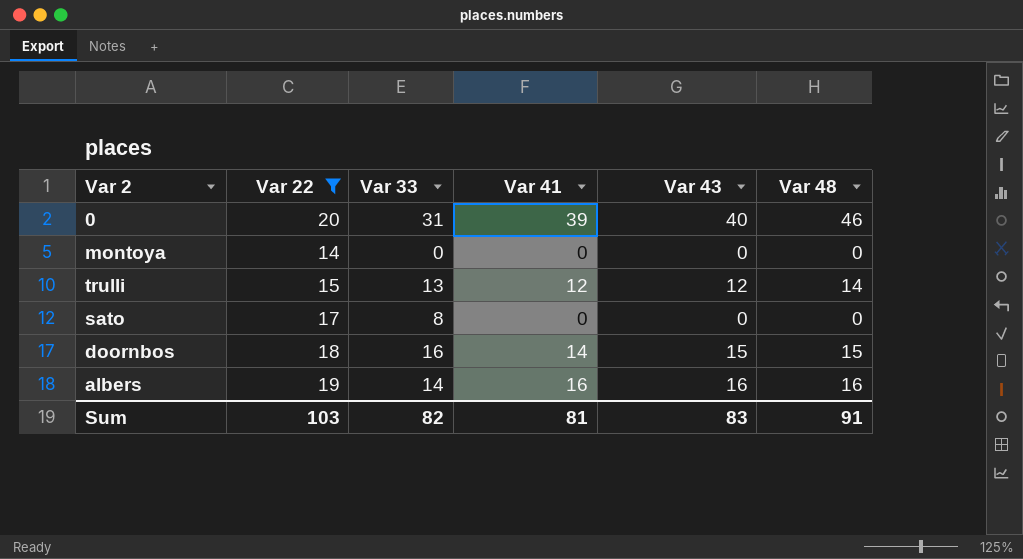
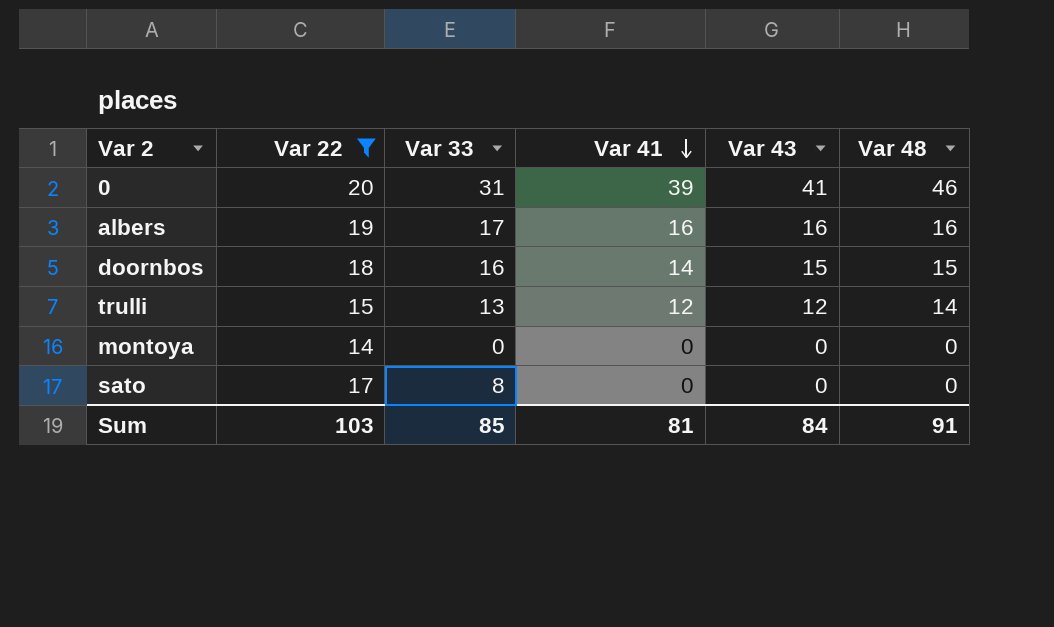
row order: none -> Var 41 descending
0 | Var 43: 40 -> 41
albers | Var 33: 14 -> 17
Sum | Var 33: 82 -> 85
Sum | Var 43: 83 -> 84

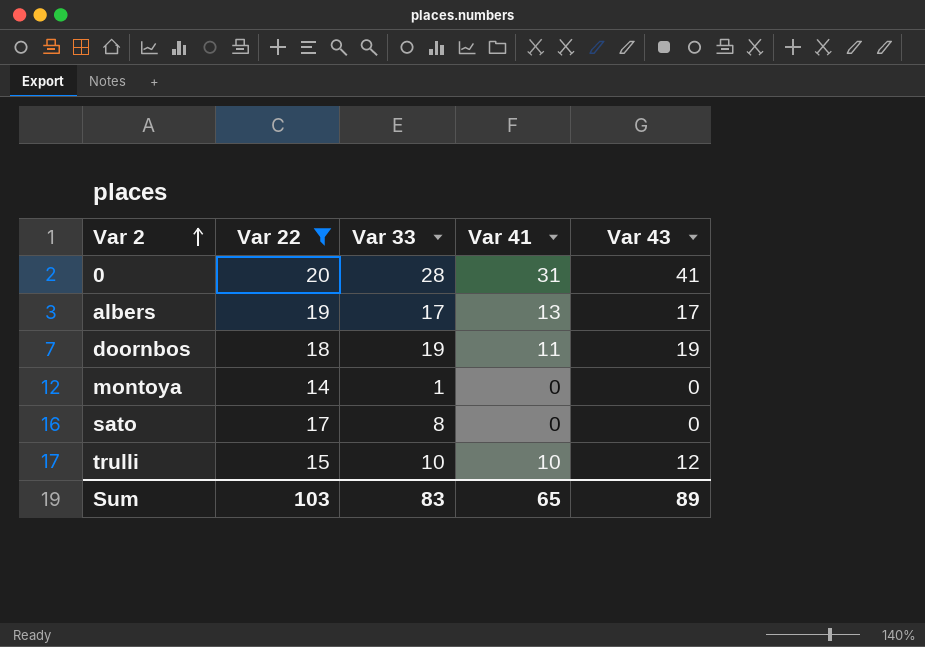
row order: Var 41 descending -> Var 2 ascending
column Var 48 | position: 6 -> none
0 | Var 33: 31 -> 28
0 | Var 41: 39 -> 31
albers | Var 41: 16 -> 13
albers | Var 43: 16 -> 17
doornbos | Var 33: 16 -> 19
doornbos | Var 41: 14 -> 11
doornbos | Var 43: 15 -> 19
montoya | Var 33: 0 -> 1
trulli | Var 33: 13 -> 10
trulli | Var 41: 12 -> 10
Sum | Var 33: 85 -> 83
Sum | Var 41: 81 -> 65
Sum | Var 43: 84 -> 89

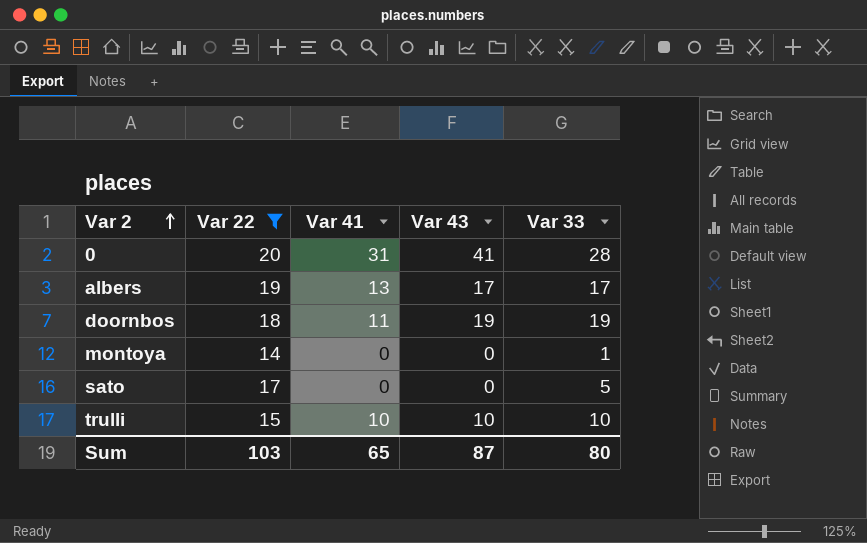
column Var 33 | position: 3 -> 5
sato | Var 33: 8 -> 5
trulli | Var 43: 12 -> 10
Sum | Var 43: 89 -> 87
Sum | Var 33: 83 -> 80

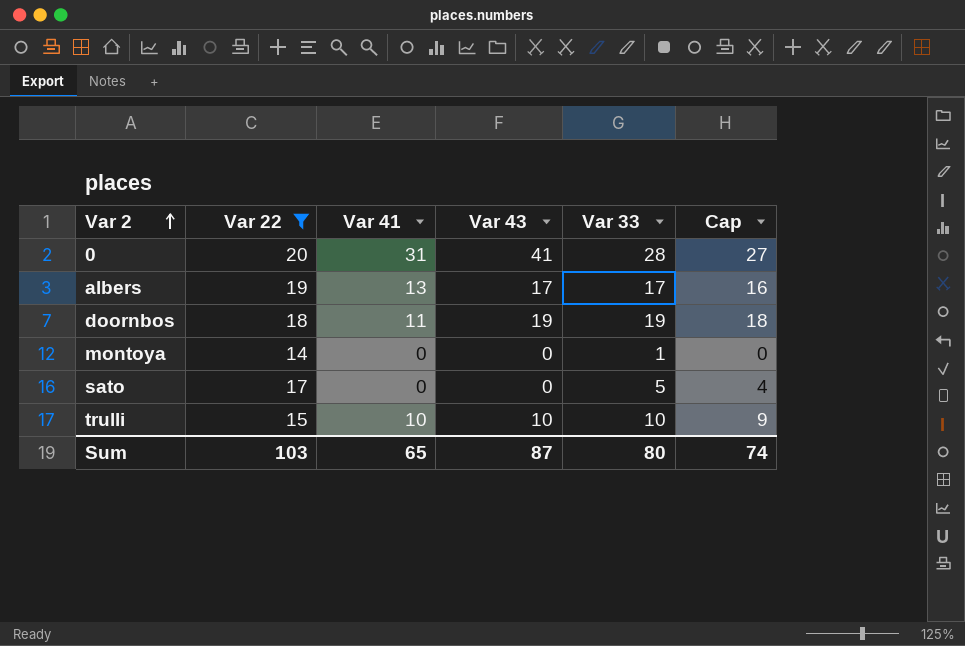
column Cap | formula: none -> [Var 33] - 1

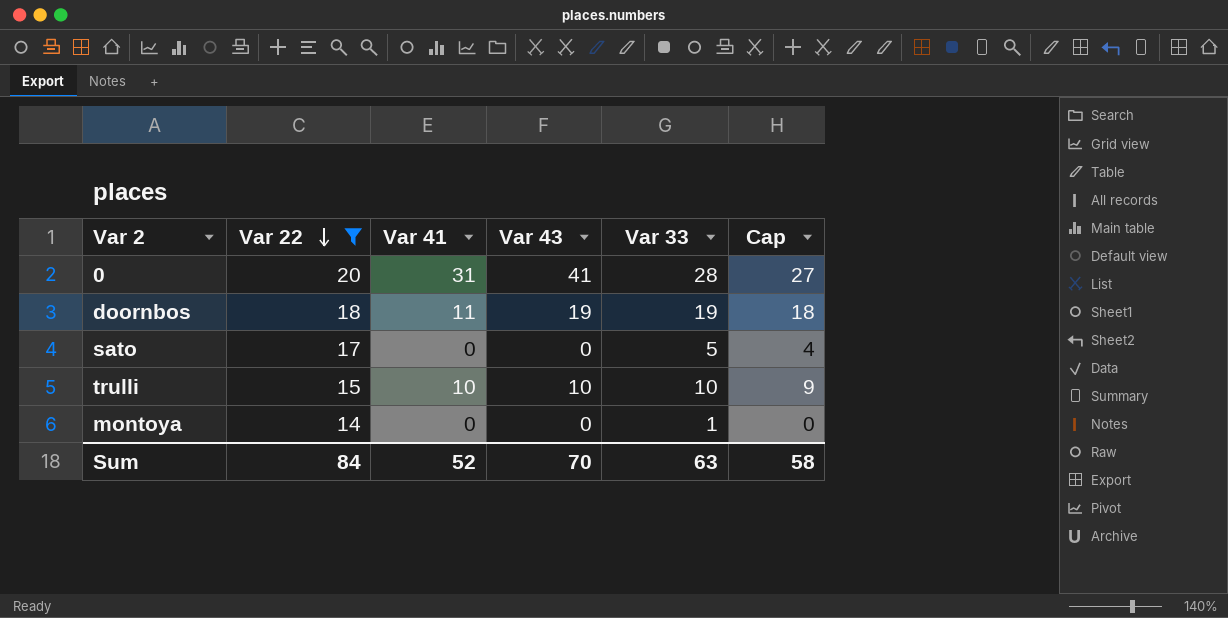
row order: Var 2 ascending -> Var 22 descending
row albers: 19 | 13 | 17 | 17 | 16 -> none
Sum | Var 22: 103 -> 84
Sum | Var 41: 65 -> 52
Sum | Var 43: 87 -> 70
Sum | Var 33: 80 -> 63
Sum | Cap: 74 -> 58

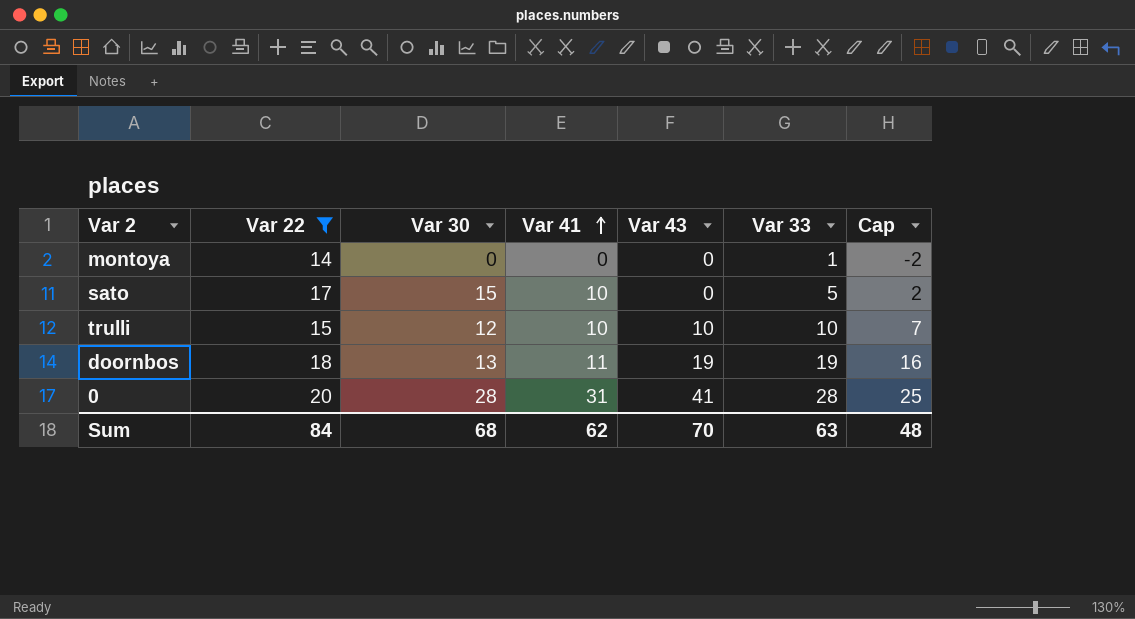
row order: Var 22 descending -> Var 41 ascending
column Var 30 | position: none -> 3
column Cap | formula: [Var 33] - 1 -> [Var 33] - 3
sato | Var 41: 0 -> 10
Sum | Var 41: 52 -> 62
Sum | Cap: 58 -> 48

